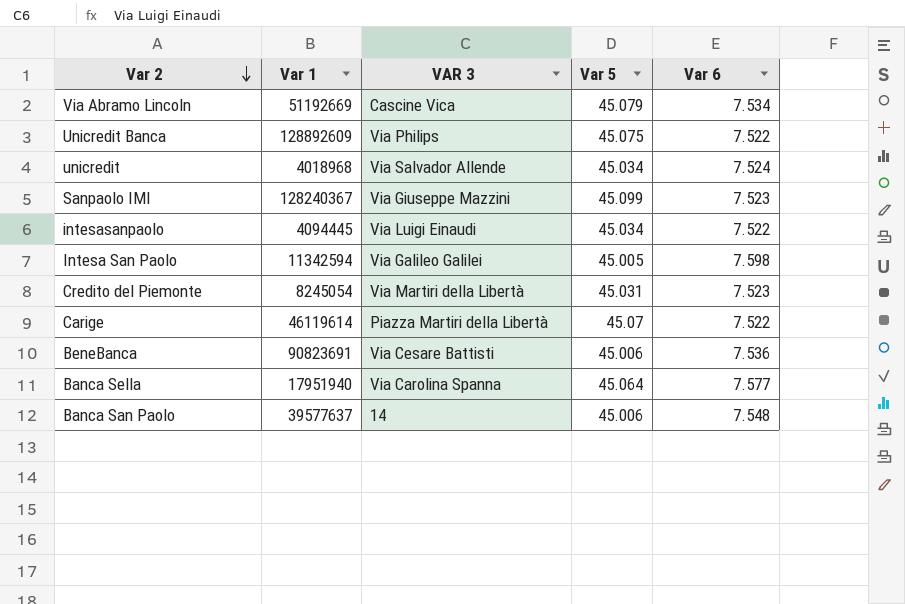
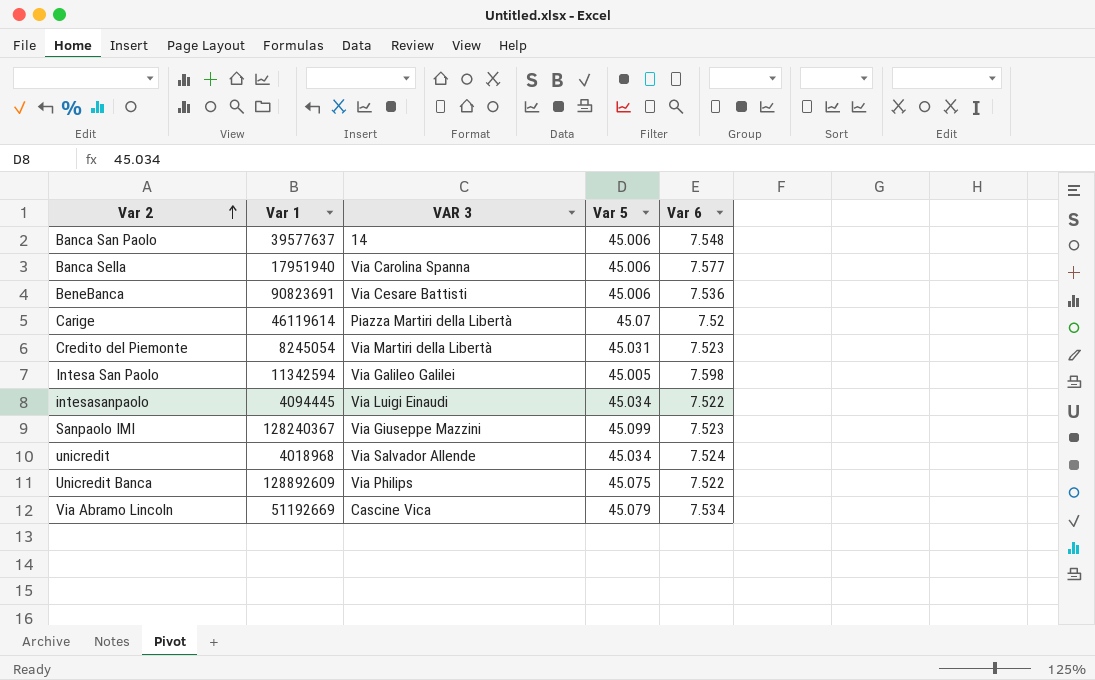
row order: Var 2 descending -> Var 2 ascending
Banca Sella | Var 5: 45.064 -> 45.006
Carige | Var 6: 7.522 -> 7.52

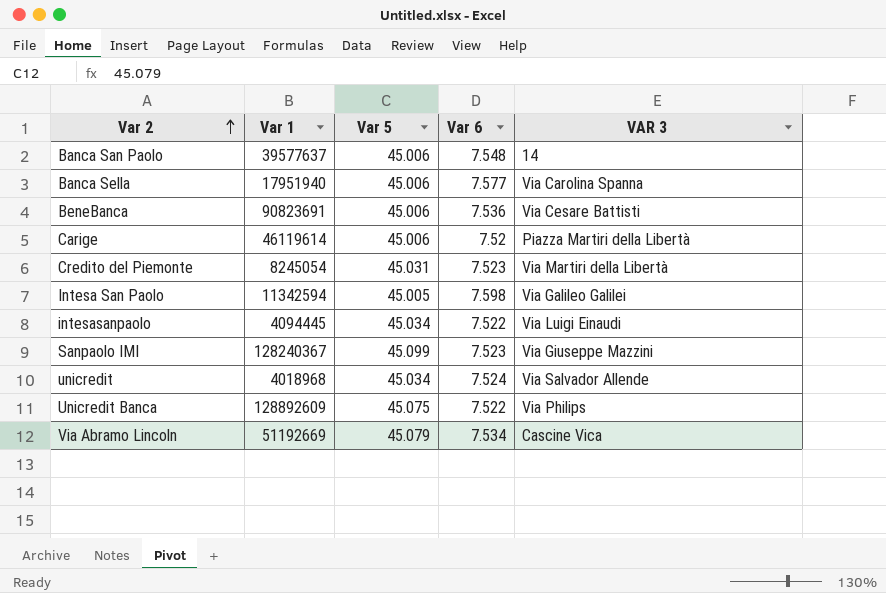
column VAR 3 | position: 3 -> 5
Carige | Var 5: 45.07 -> 45.006

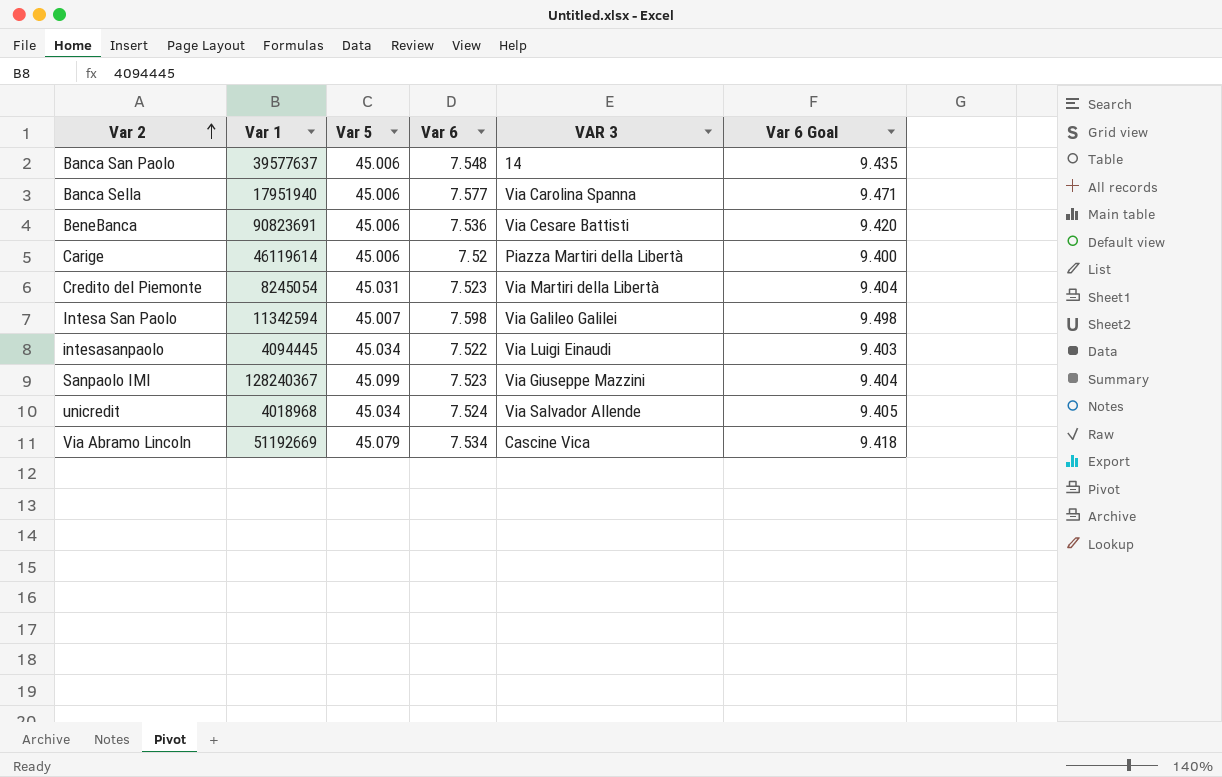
column Var 6 Goal | formula: none -> [Var 6] * 1.25
row Unicredit Banca: 128892609 | 45.075 | 7.522 | Via Philips -> none
Intesa San Paolo | Var 5: 45.005 -> 45.007

